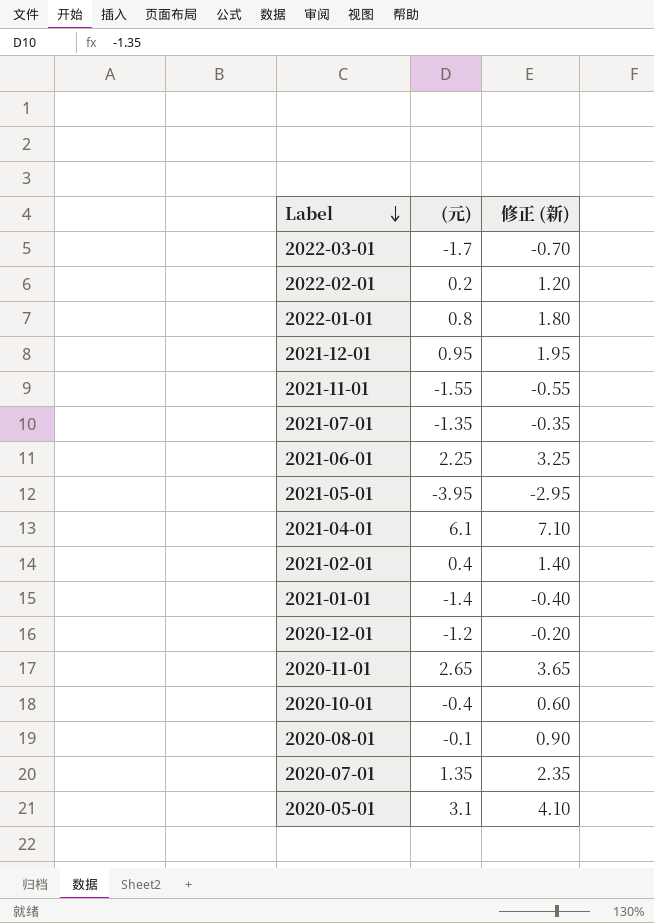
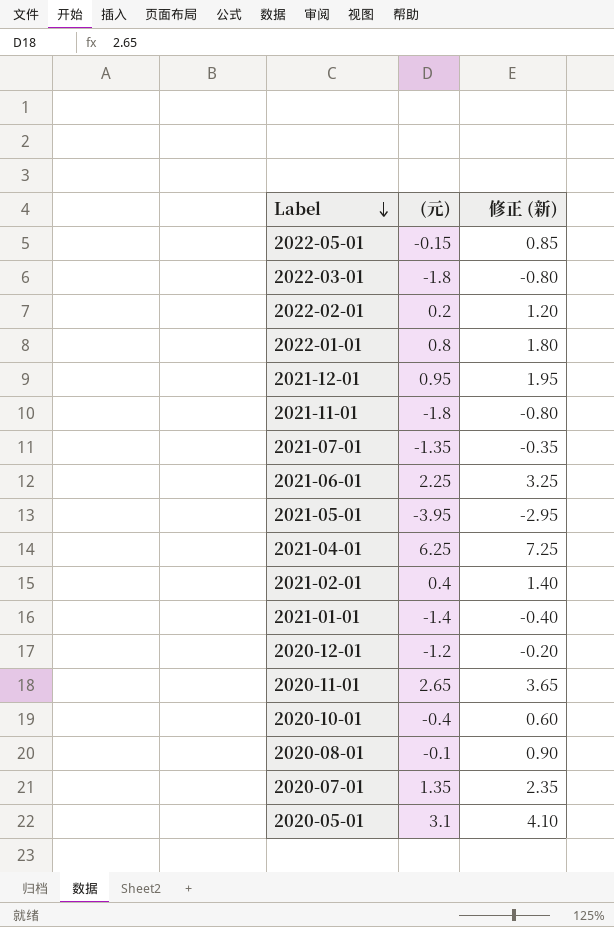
row 2022-05-01: none -> -0.15 | 0.85
2022-03-01 | (元): -1.7 -> -1.8
2022-03-01 | 修正 (新): -0.70 -> -0.80
2021-11-01 | (元): -1.55 -> -1.8
2021-11-01 | 修正 (新): -0.55 -> -0.80
2021-04-01 | (元): 6.1 -> 6.25
2021-04-01 | 修正 (新): 7.10 -> 7.25

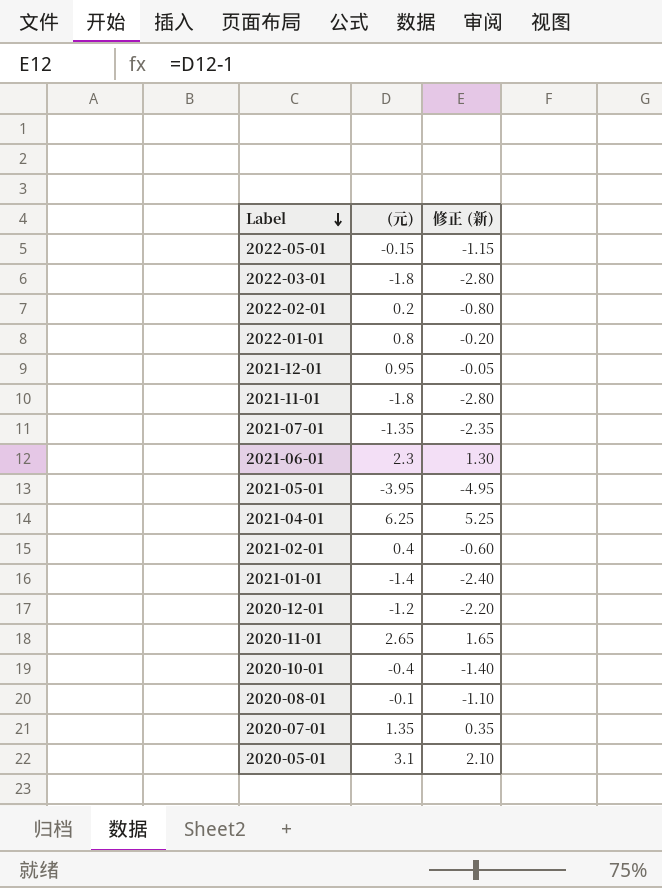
column 修正 (新) | formula: [(元)] + 1 -> [(元)] - 1
2021-06-01 | (元): 2.25 -> 2.3

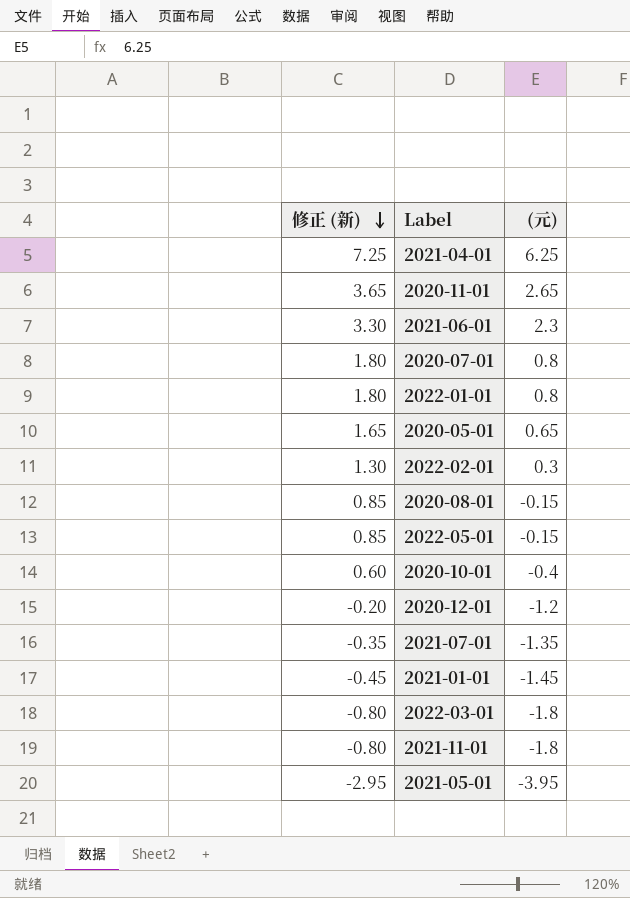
row order: Label descending -> 修正 (新) descending
column 修正 (新) | formula: [(元)] - 1 -> [(元)] + 1
column 修正 (新) | position: 3 -> 1
row 2021-12-01: 0.95 | -0.05 -> none
row 2021-02-01: 0.4 | -0.60 -> none
2020-07-01 | (元): 1.35 -> 0.8
2020-05-01 | (元): 3.1 -> 0.65
2022-02-01 | (元): 0.2 -> 0.3
2020-08-01 | (元): -0.1 -> -0.15
2021-01-01 | (元): -1.4 -> -1.45

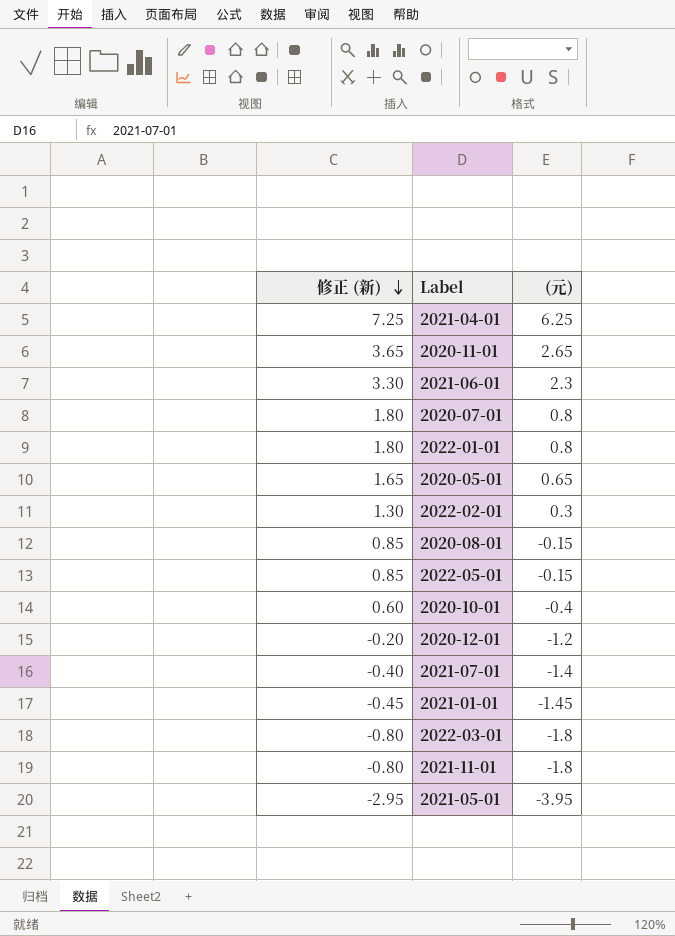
2021-07-01 | 修正 (新): -0.35 -> -0.40
2021-07-01 | (元): -1.35 -> -1.4

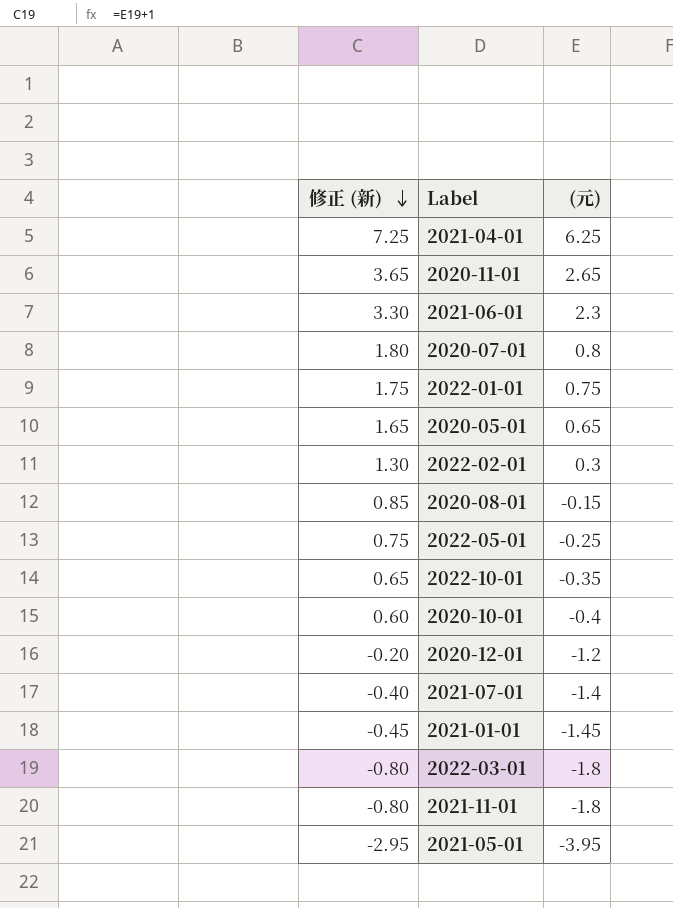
2022-01-01 | 修正 (新): 1.80 -> 1.75
2022-01-01 | (元): 0.8 -> 0.75
2022-05-01 | 修正 (新): 0.85 -> 0.75
2022-05-01 | (元): -0.15 -> -0.25
row 2022-10-01: none -> 0.65 | -0.35

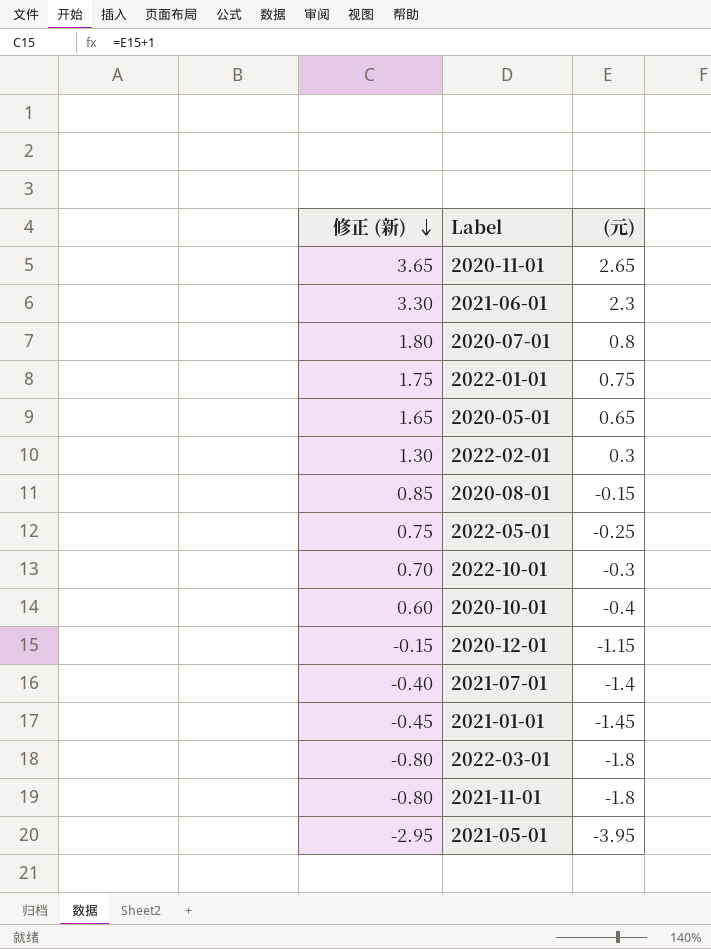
row 2021-04-01: 7.25 | 6.25 -> none
2022-10-01 | 修正 (新): 0.65 -> 0.70
2022-10-01 | (元): -0.35 -> -0.3
2020-12-01 | 修正 (新): -0.20 -> -0.15
2020-12-01 | (元): -1.2 -> -1.15

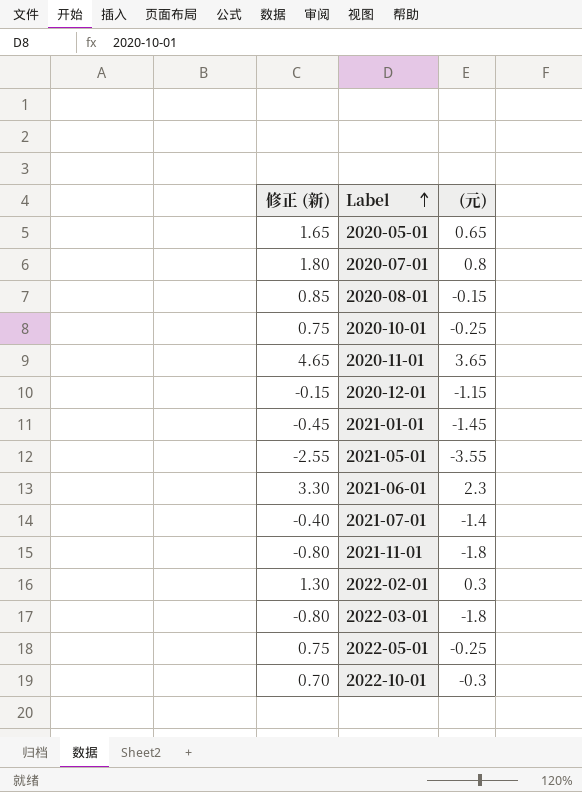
row order: 修正 (新) descending -> Label ascending
row 2022-01-01: 1.75 | 0.75 -> none
2020-10-01 | 修正 (新): 0.60 -> 0.75
2020-10-01 | (元): -0.4 -> -0.25
2020-11-01 | 修正 (新): 3.65 -> 4.65
2020-11-01 | (元): 2.65 -> 3.65
2021-05-01 | 修正 (新): -2.95 -> -2.55
2021-05-01 | (元): -3.95 -> -3.55

